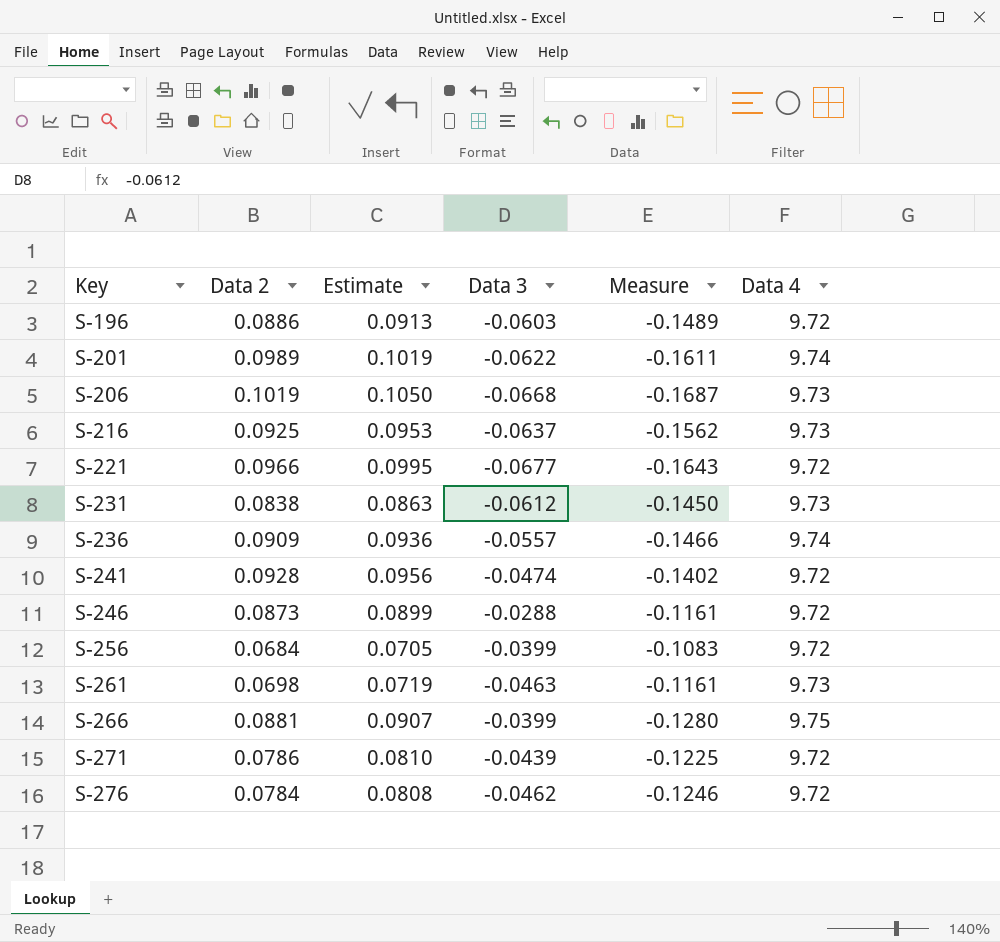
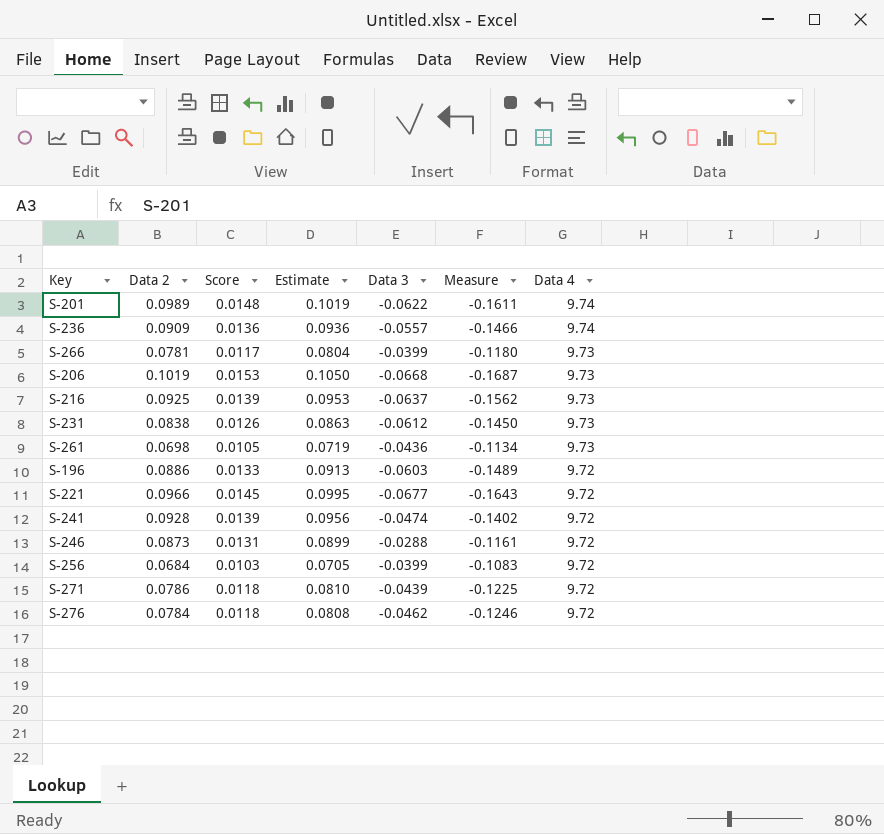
row order: Key ascending -> Data 4 descending
column Score | formula: none -> [Data 2] * 0.15
S-266 | Data 2: 0.0881 -> 0.0781
S-266 | Estimate: 0.0907 -> 0.0804
S-266 | Measure: -0.1280 -> -0.1180
S-266 | Data 4: 9.75 -> 9.73
S-261 | Data 3: -0.0463 -> -0.0436
S-261 | Measure: -0.1161 -> -0.1134

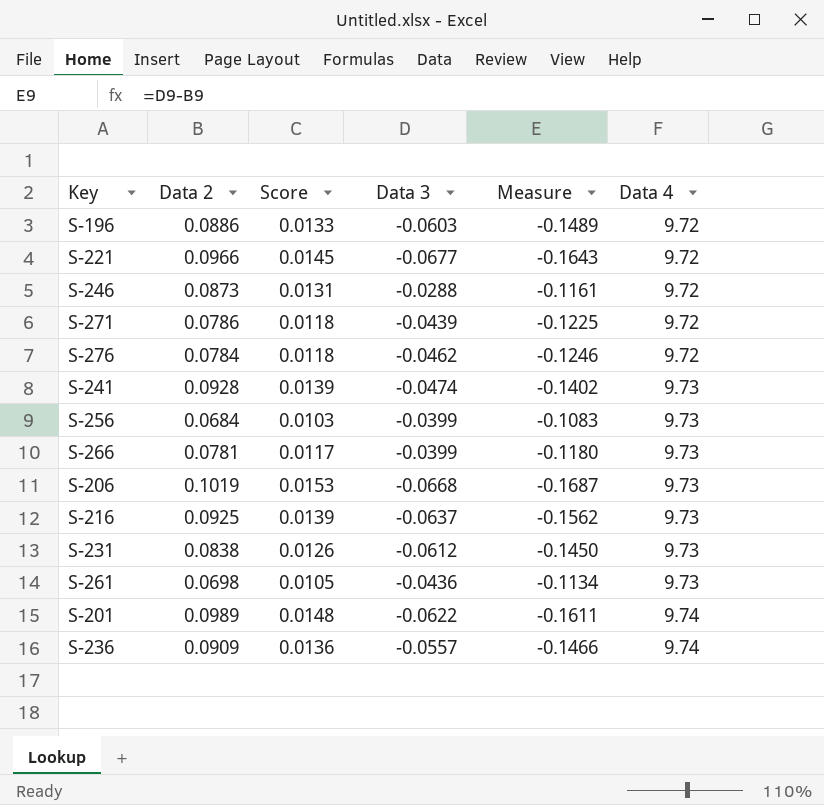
row order: Data 4 descending -> Data 4 ascending
column Estimate | formula: [Data 2] * 1.03 -> none
S-241 | Data 4: 9.72 -> 9.73
S-256 | Data 4: 9.72 -> 9.73

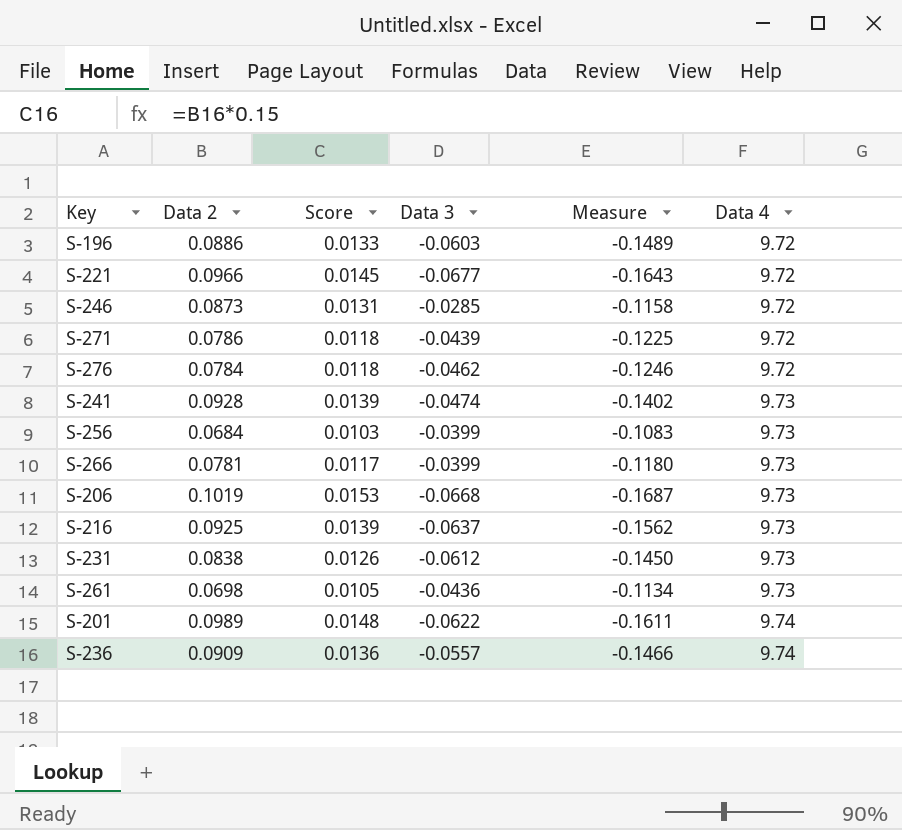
S-246 | Data 3: -0.0288 -> -0.0285
S-246 | Measure: -0.1161 -> -0.1158

